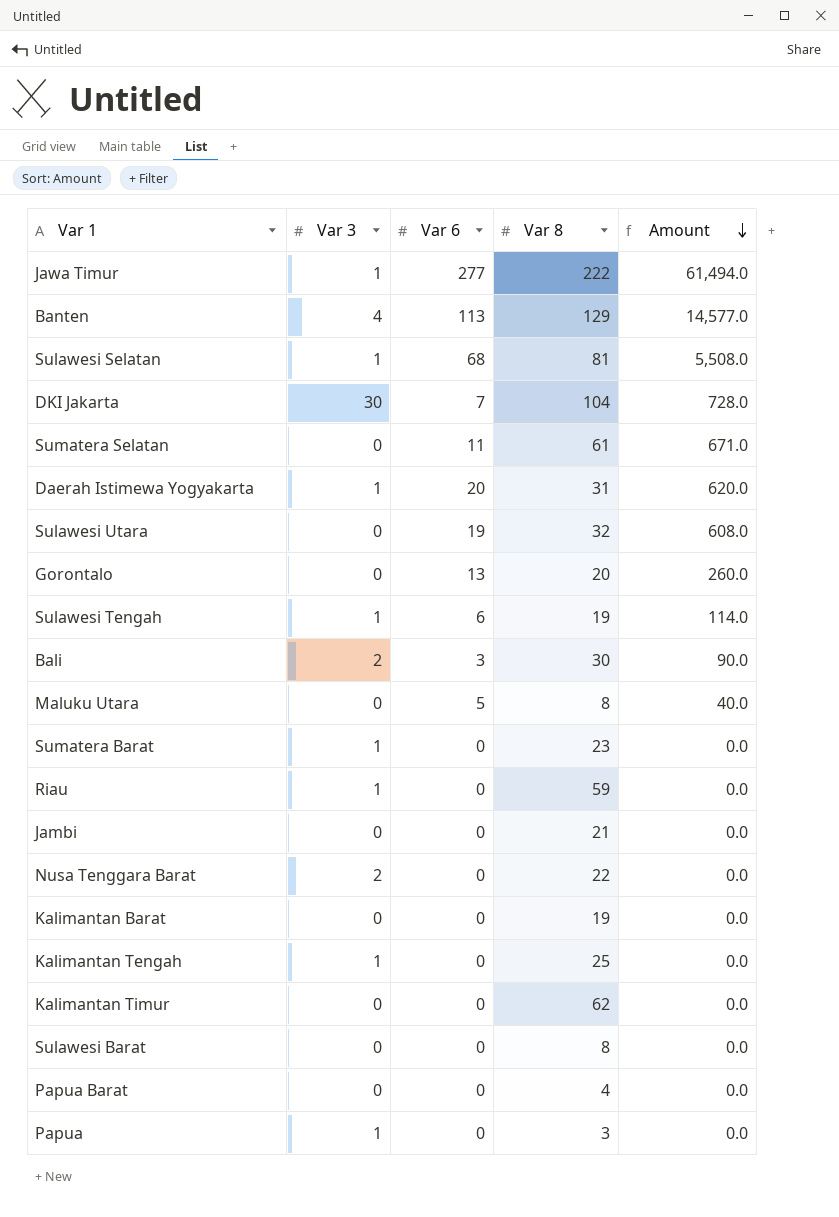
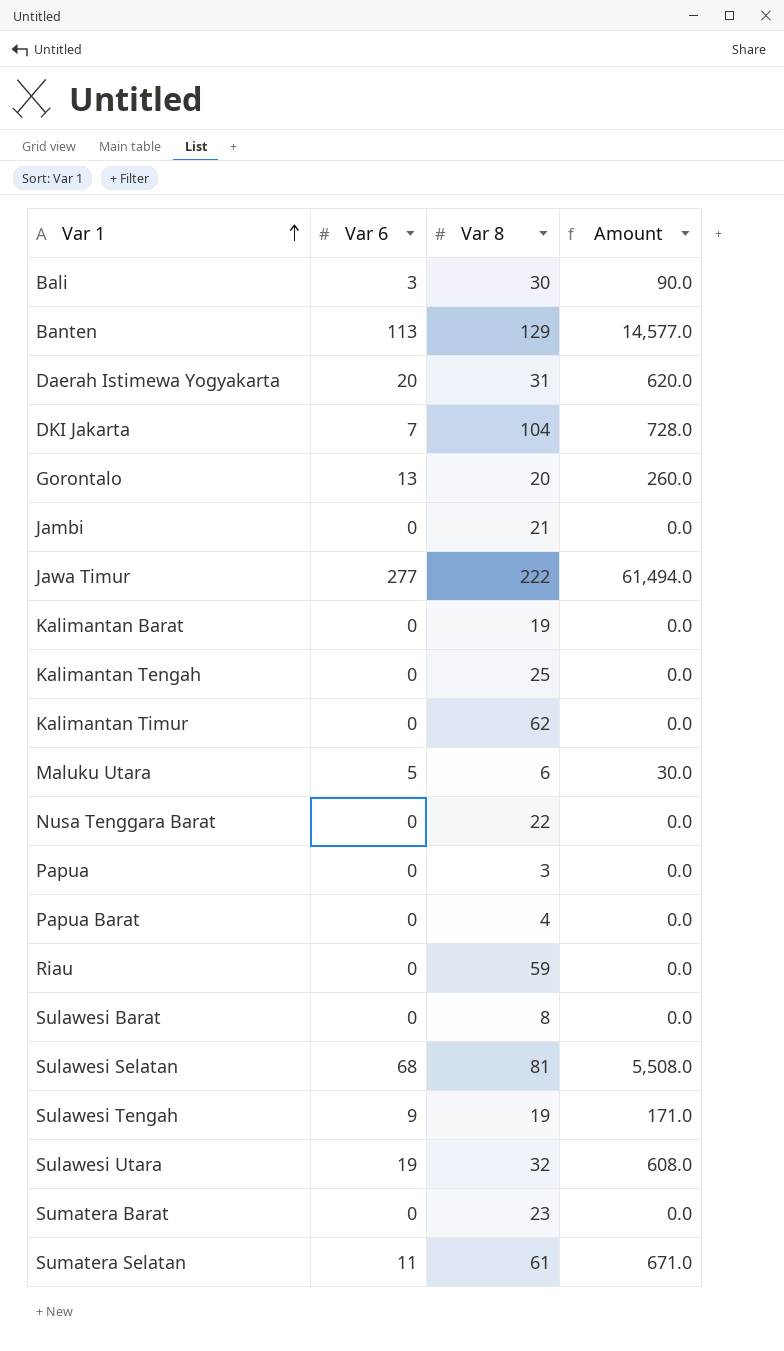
row order: Amount descending -> Var 1 ascending
column Var 3 | position: 2 -> none
Maluku Utara | Var 8: 8 -> 6
Maluku Utara | Amount: 40.0 -> 30.0
Sulawesi Tengah | Var 6: 6 -> 9
Sulawesi Tengah | Amount: 114.0 -> 171.0

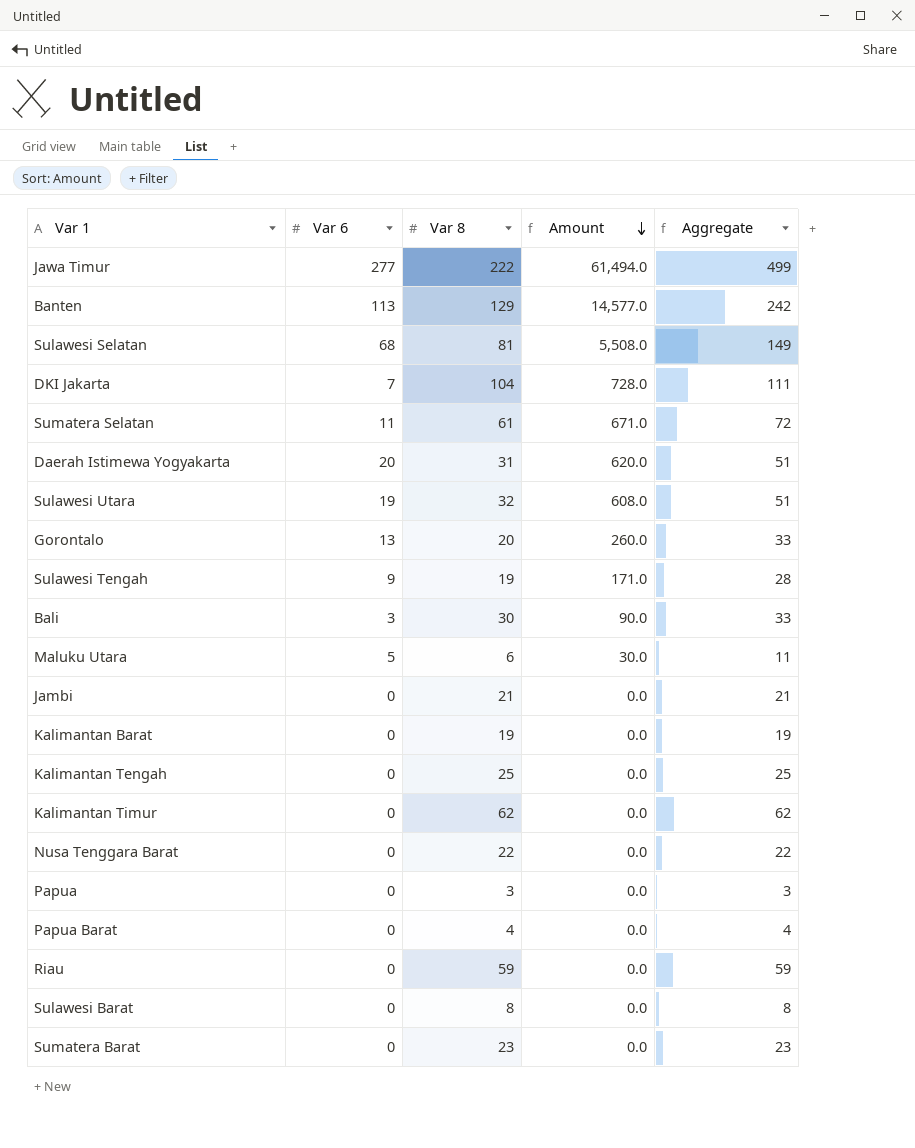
row order: Var 1 ascending -> Amount descending
column Aggregate | formula: none -> [Var 6] + [Var 8]

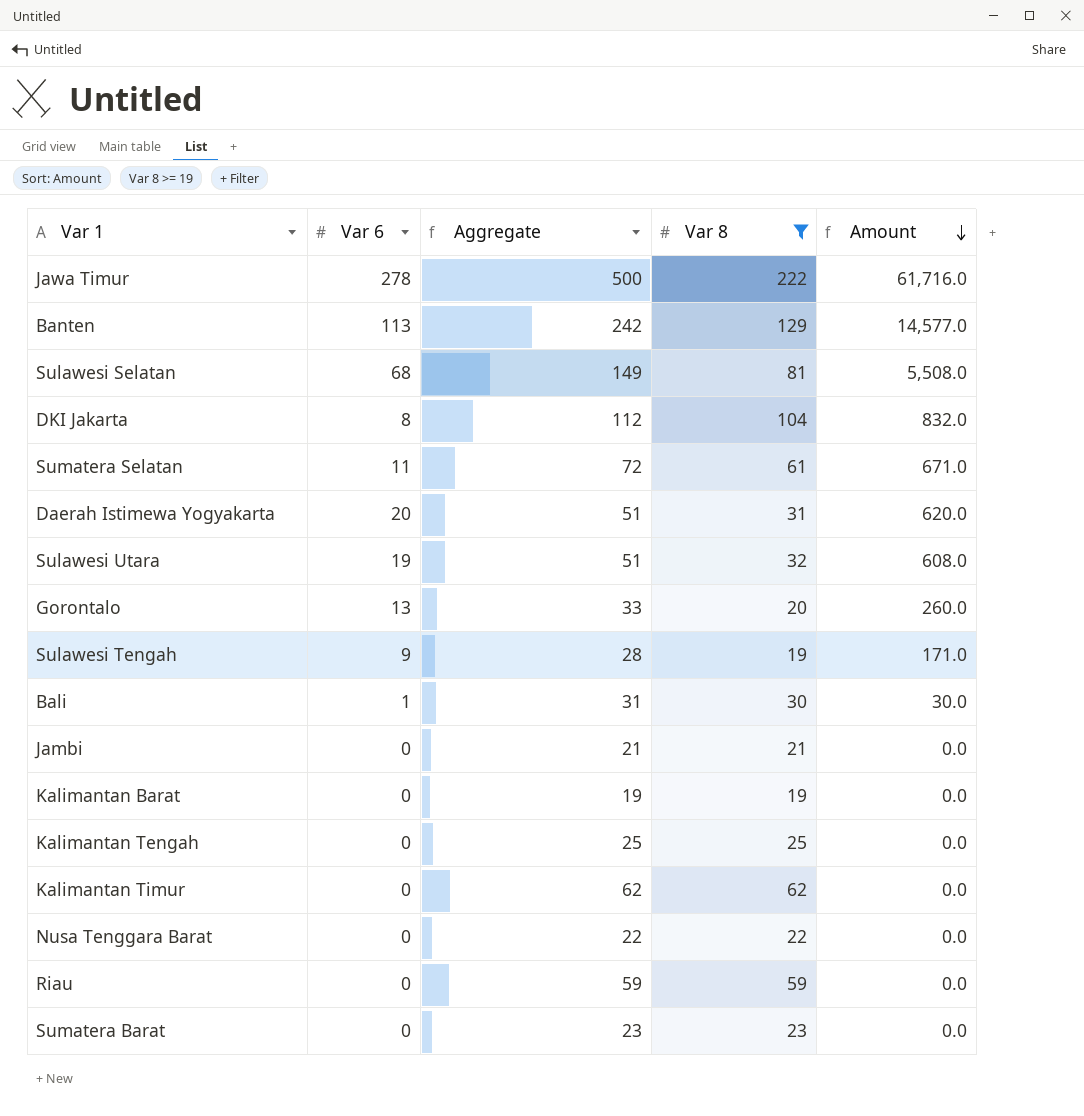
filter: none -> Var 8 >= 19
column Aggregate | position: 5 -> 3
Jawa Timur | Var 6: 277 -> 278
Jawa Timur | Aggregate: 499 -> 500
Jawa Timur | Amount: 61,494.0 -> 61,716.0
DKI Jakarta | Var 6: 7 -> 8
DKI Jakarta | Aggregate: 111 -> 112
DKI Jakarta | Amount: 728.0 -> 832.0
Bali | Var 6: 3 -> 1
Bali | Aggregate: 33 -> 31
Bali | Amount: 90.0 -> 30.0

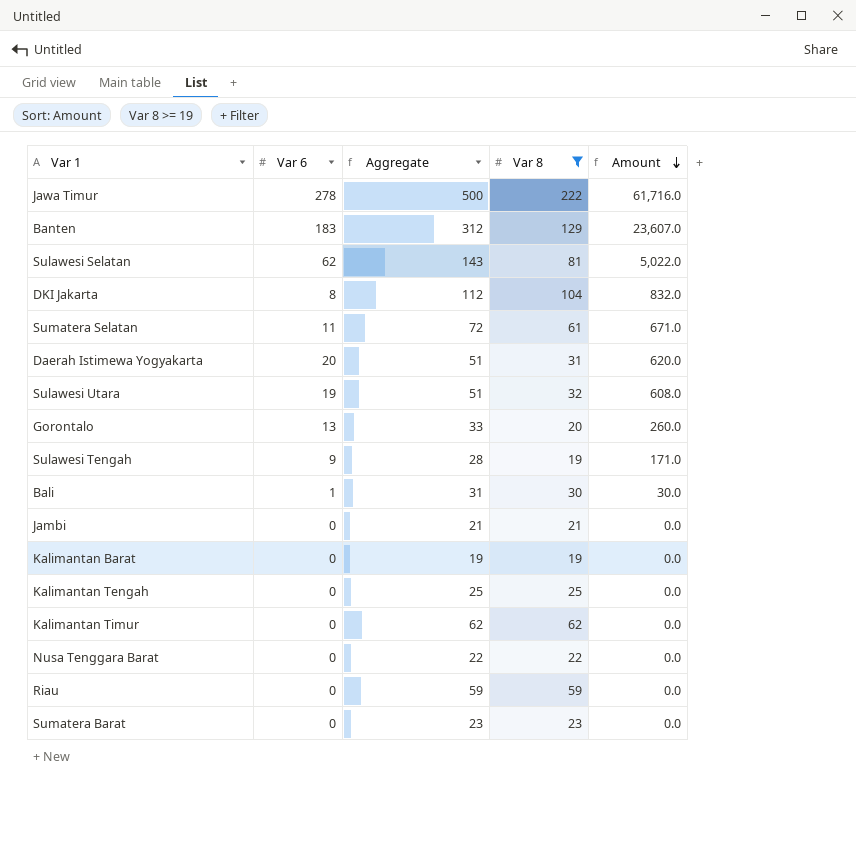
Banten | Var 6: 113 -> 183
Banten | Aggregate: 242 -> 312
Banten | Amount: 14,577.0 -> 23,607.0
Sulawesi Selatan | Var 6: 68 -> 62
Sulawesi Selatan | Aggregate: 149 -> 143
Sulawesi Selatan | Amount: 5,508.0 -> 5,022.0

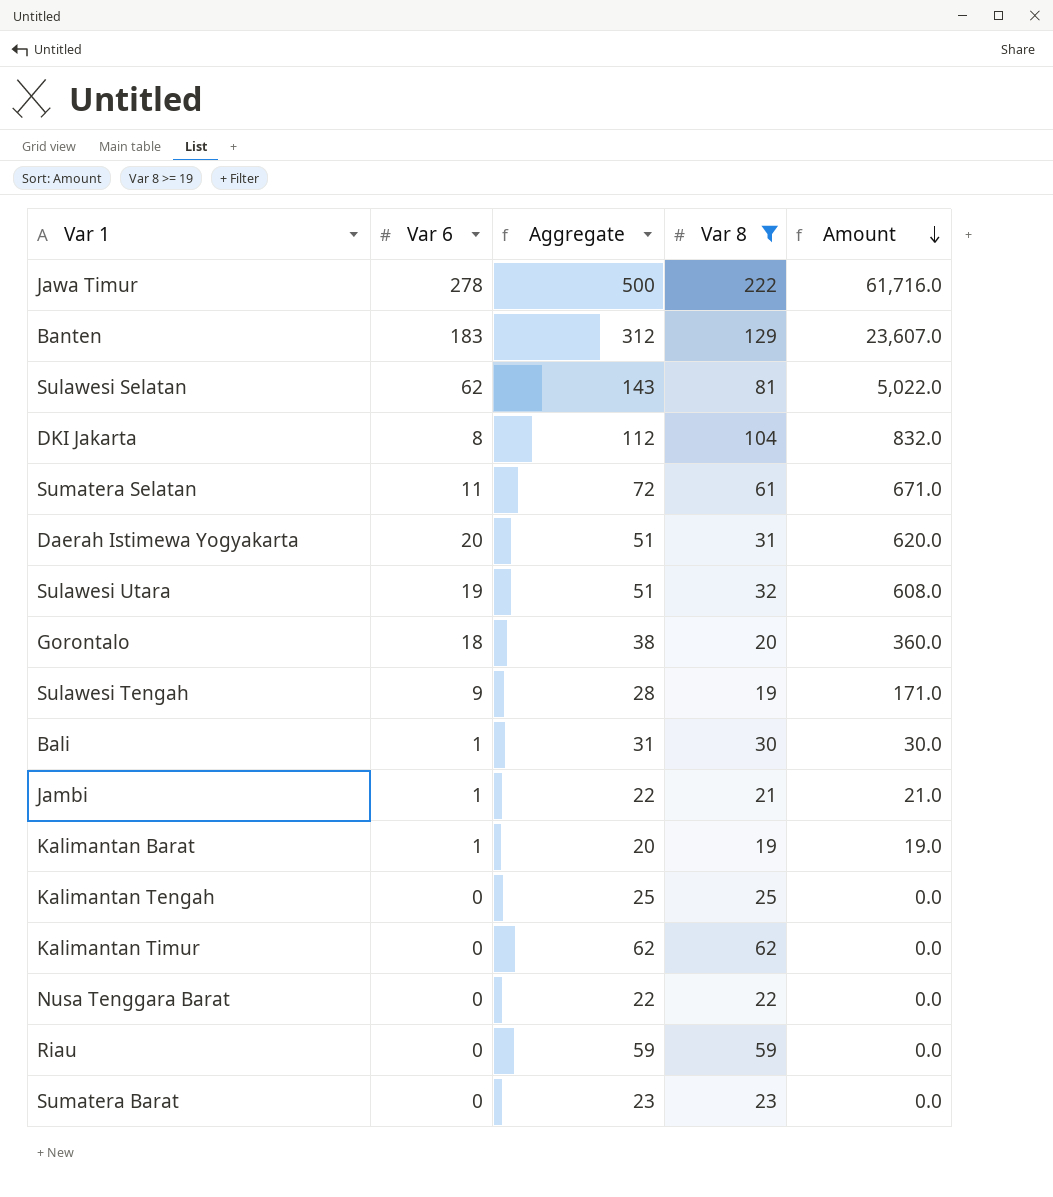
Gorontalo | Var 6: 13 -> 18
Gorontalo | Aggregate: 33 -> 38
Gorontalo | Amount: 260.0 -> 360.0
Jambi | Var 6: 0 -> 1
Jambi | Aggregate: 21 -> 22
Jambi | Amount: 0.0 -> 21.0
Kalimantan Barat | Var 6: 0 -> 1
Kalimantan Barat | Aggregate: 19 -> 20
Kalimantan Barat | Amount: 0.0 -> 19.0

